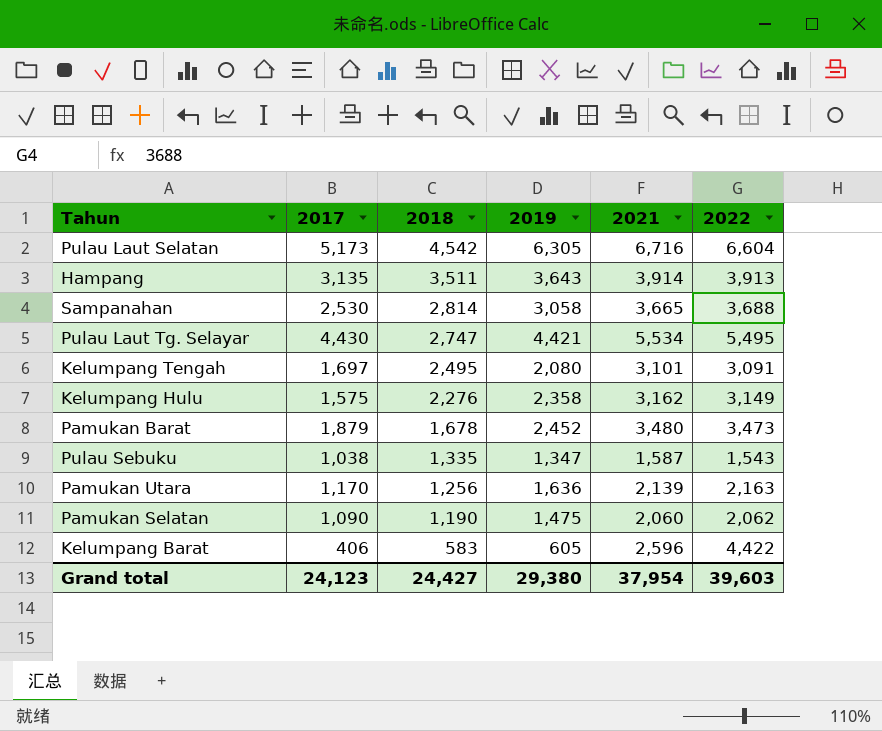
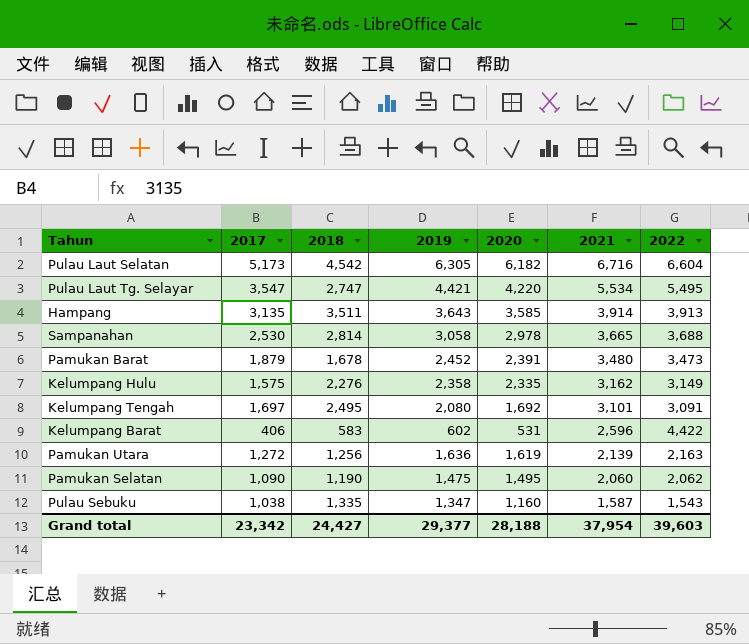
row order: 2018 descending -> 2021 descending
column 2020 | position: none -> 5
Pulau Laut Tg. Selayar | 2017: 4,430 -> 3,547
Kelumpang Barat | 2019: 605 -> 602
Pamukan Utara | 2017: 1,170 -> 1,272
Grand total | 2017: 24,123 -> 23,342
Grand total | 2019: 29,380 -> 29,377

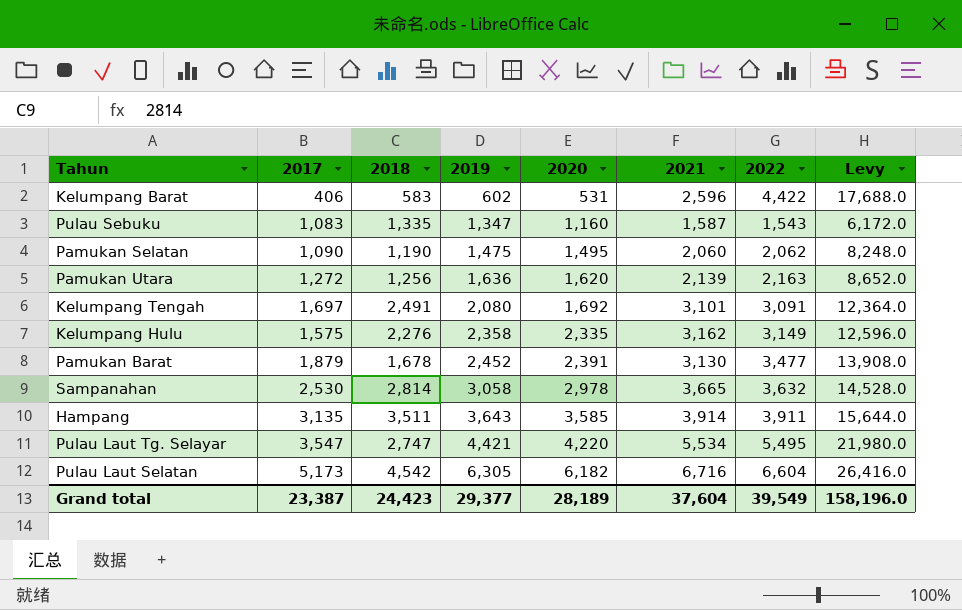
row order: 2021 descending -> 2019 ascending
column Levy | formula: none -> [2022] * 4
Pulau Sebuku | 2017: 1,038 -> 1,083
Pamukan Utara | 2020: 1,619 -> 1,620
Kelumpang Tengah | 2018: 2,495 -> 2,491
Pamukan Barat | 2021: 3,480 -> 3,130
Pamukan Barat | 2022: 3,473 -> 3,477
Sampanahan | 2022: 3,688 -> 3,632
Hampang | 2022: 3,913 -> 3,911
Grand total | 2017: 23,342 -> 23,387
Grand total | 2018: 24,427 -> 24,423
Grand total | 2020: 28,188 -> 28,189
Grand total | 2021: 37,954 -> 37,604
Grand total | 2022: 39,603 -> 39,549

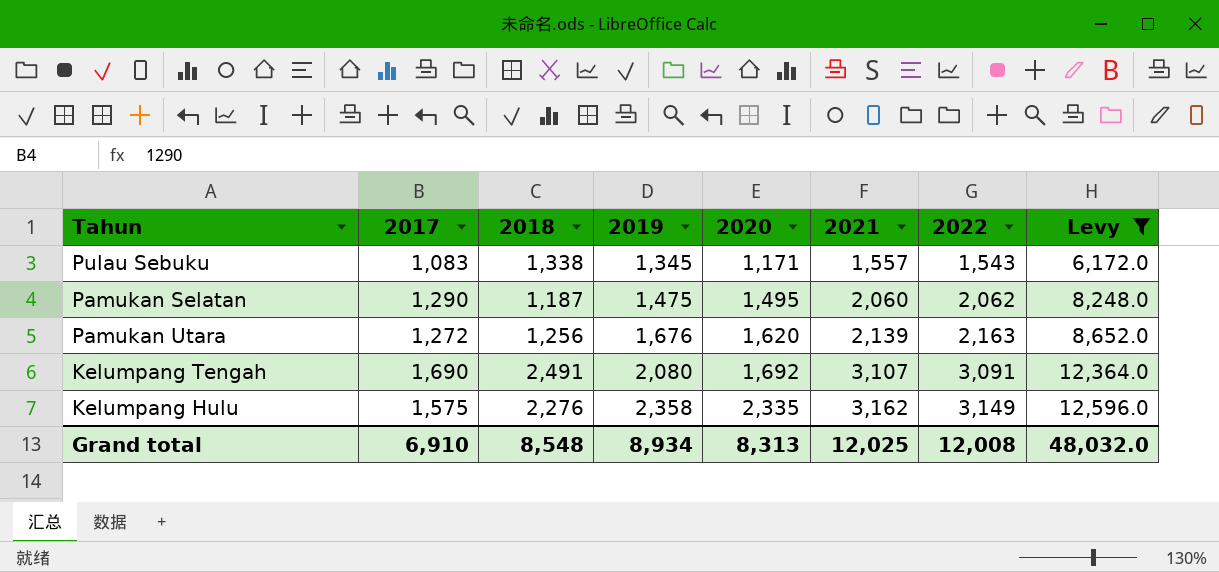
filter: none -> Levy <= 12,596.0
Pulau Sebuku | 2018: 1,335 -> 1,338
Pulau Sebuku | 2019: 1,347 -> 1,345
Pulau Sebuku | 2020: 1,160 -> 1,171
Pulau Sebuku | 2021: 1,587 -> 1,557
Pamukan Selatan | 2017: 1,090 -> 1,290
Pamukan Selatan | 2018: 1,190 -> 1,187
Pamukan Utara | 2019: 1,636 -> 1,676
Kelumpang Tengah | 2017: 1,697 -> 1,690
Kelumpang Tengah | 2021: 3,101 -> 3,107
Grand total | 2017: 23,387 -> 6,910
Grand total | 2018: 24,423 -> 8,548
Grand total | 2019: 29,377 -> 8,934
Grand total | 2020: 28,189 -> 8,313
Grand total | 2021: 37,604 -> 12,025
Grand total | 2022: 39,549 -> 12,008
Grand total | Levy: 158,196.0 -> 48,032.0

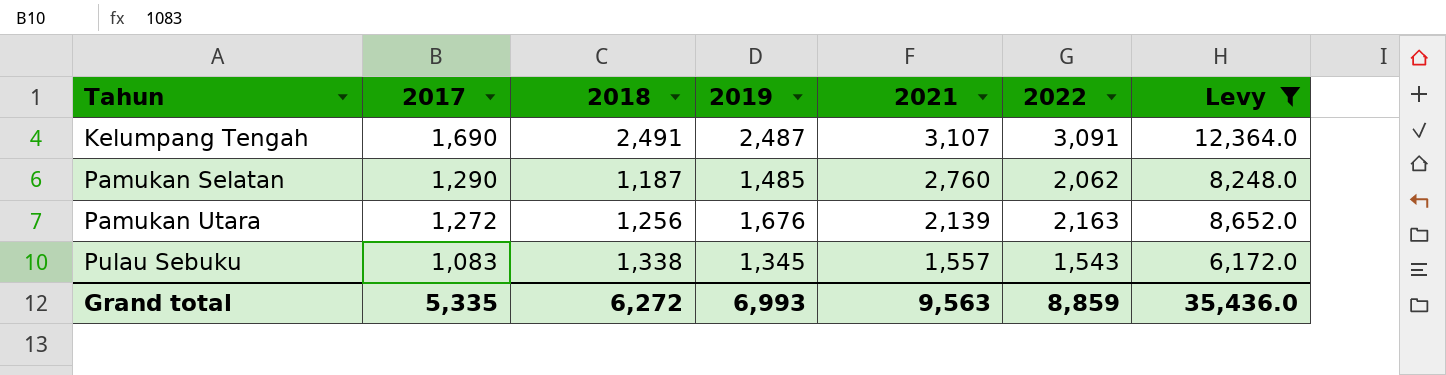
row order: 2019 ascending -> Tahun ascending
column 2020 | position: 5 -> none
row Kelumpang Hulu: 1,575 | 2,276 | 2,358 | 2,335 | 3,162 | 3,149 | 12,596.0 -> none
Kelumpang Tengah | 2019: 2,080 -> 2,487
Pamukan Selatan | 2019: 1,475 -> 1,485
Pamukan Selatan | 2021: 2,060 -> 2,760
Grand total | 2017: 6,910 -> 5,335
Grand total | 2018: 8,548 -> 6,272
Grand total | 2019: 8,934 -> 6,993
Grand total | 2021: 12,025 -> 9,563
Grand total | 2022: 12,008 -> 8,859
Grand total | Levy: 48,032.0 -> 35,436.0

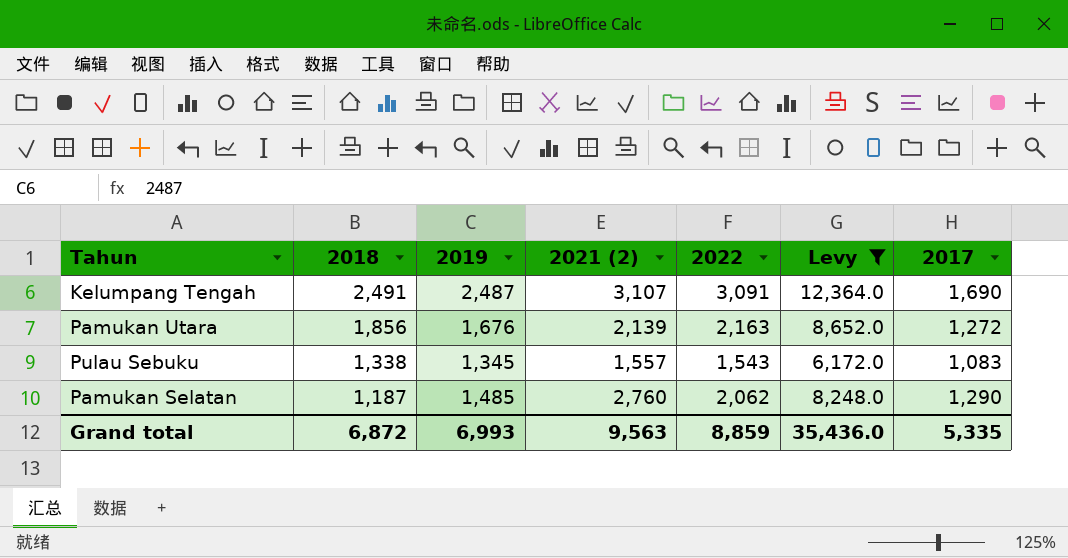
row order: Tahun ascending -> 2018 descending
column name: 2021 -> 2021 (2)
column 2017 | position: 2 -> 7
Pamukan Utara | 2018: 1,256 -> 1,856
Grand total | 2018: 6,272 -> 6,872

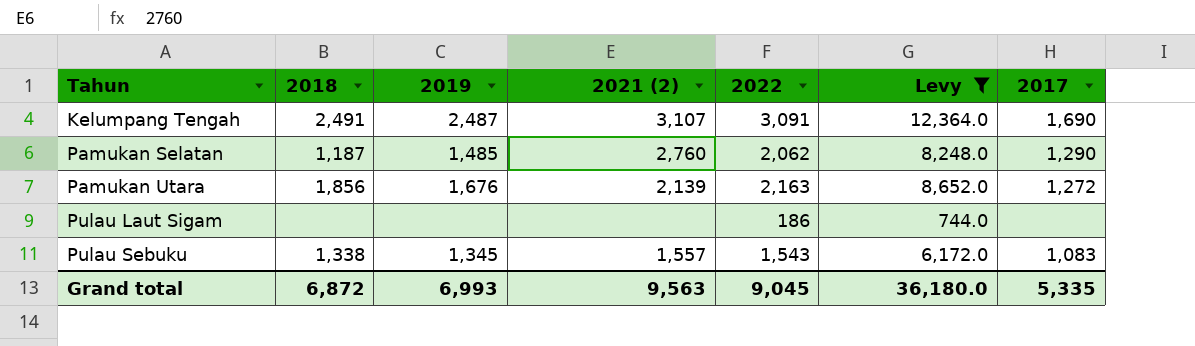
row order: 2018 descending -> Tahun ascending
row Pulau Laut Sigam: none -> none | none | none | 186 | 744.0 | none
Grand total | 2022: 8,859 -> 9,045
Grand total | Levy: 35,436.0 -> 36,180.0

